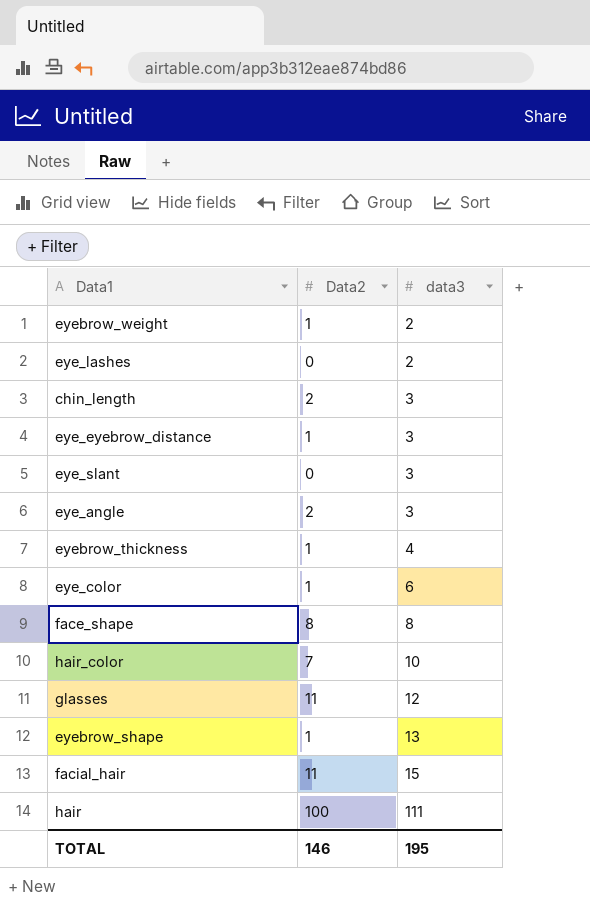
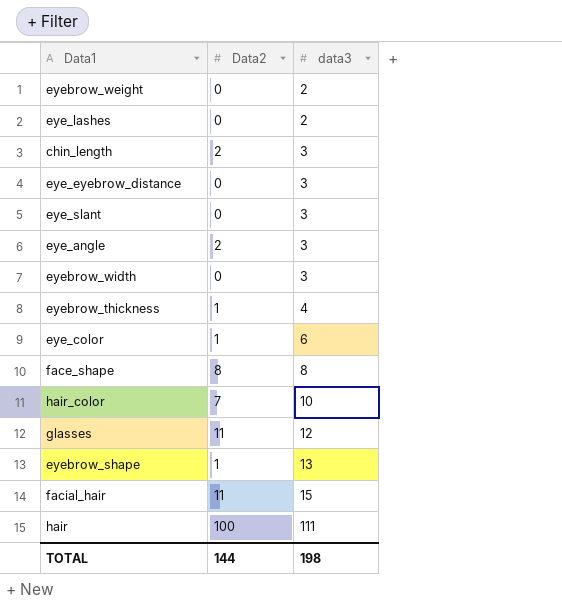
eyebrow_weight | Data2: 1 -> 0
eye_eyebrow_distance | Data2: 1 -> 0
row eyebrow_width: none -> 0 | 3
TOTAL | Data2: 146 -> 144
TOTAL | data3: 195 -> 198

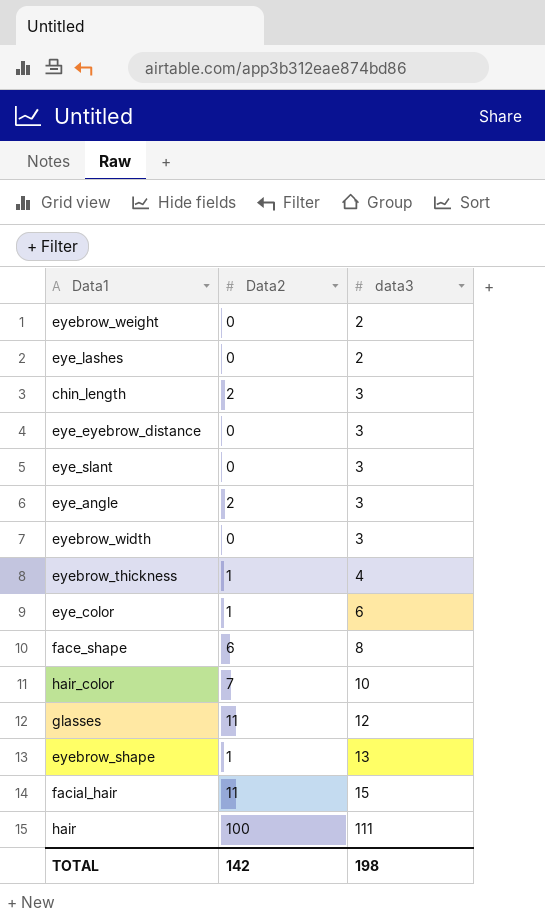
face_shape | Data2: 8 -> 6
TOTAL | Data2: 144 -> 142

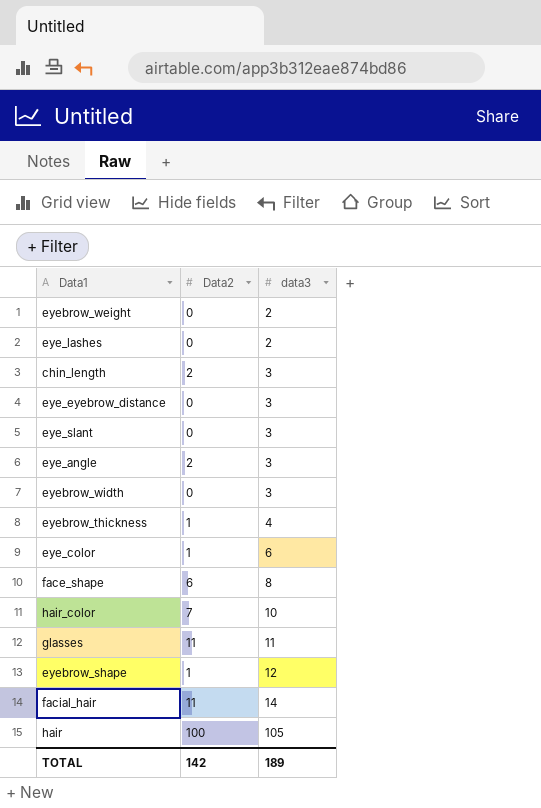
glasses | data3: 12 -> 11
eyebrow_shape | data3: 13 -> 12
facial_hair | data3: 15 -> 14
hair | data3: 111 -> 105
TOTAL | data3: 198 -> 189

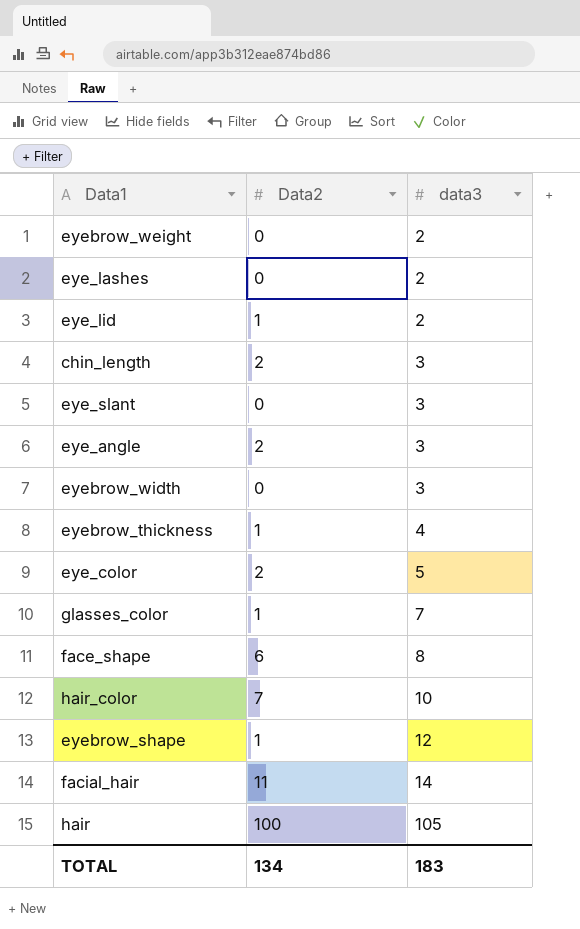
row eye_eyebrow_distance: 0 | 3 -> none
row glasses: 11 | 11 -> none
row eye_lid: none -> 1 | 2
eye_color | Data2: 1 -> 2
eye_color | data3: 6 -> 5
row glasses_color: none -> 1 | 7
TOTAL | Data2: 142 -> 134
TOTAL | data3: 189 -> 183

